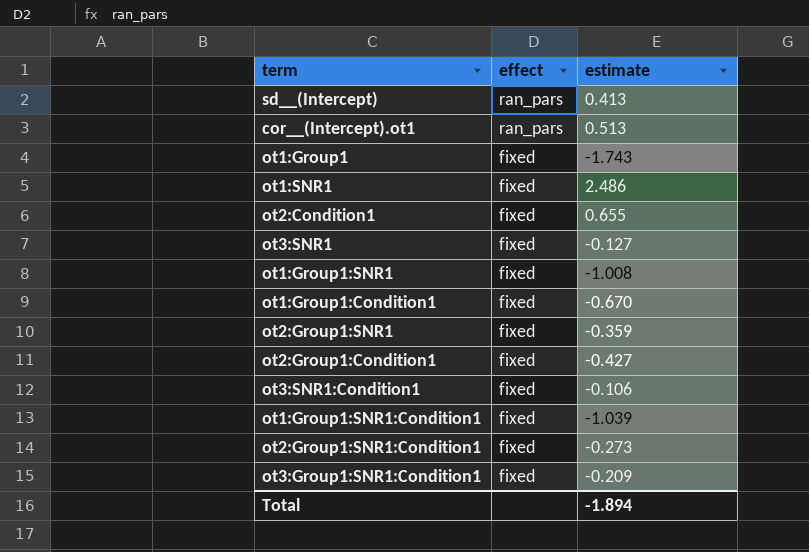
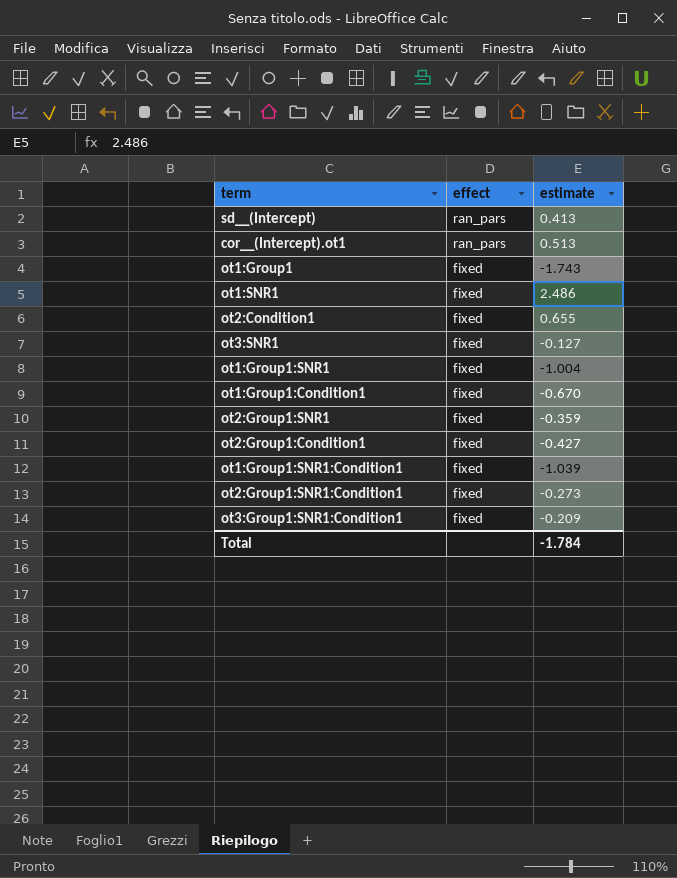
row ot3:SNR1:Condition1: fixed | -0.106 -> none
ot1:Group1:SNR1 | estimate: -1.008 -> -1.004
Total | estimate: -1.894 -> -1.784

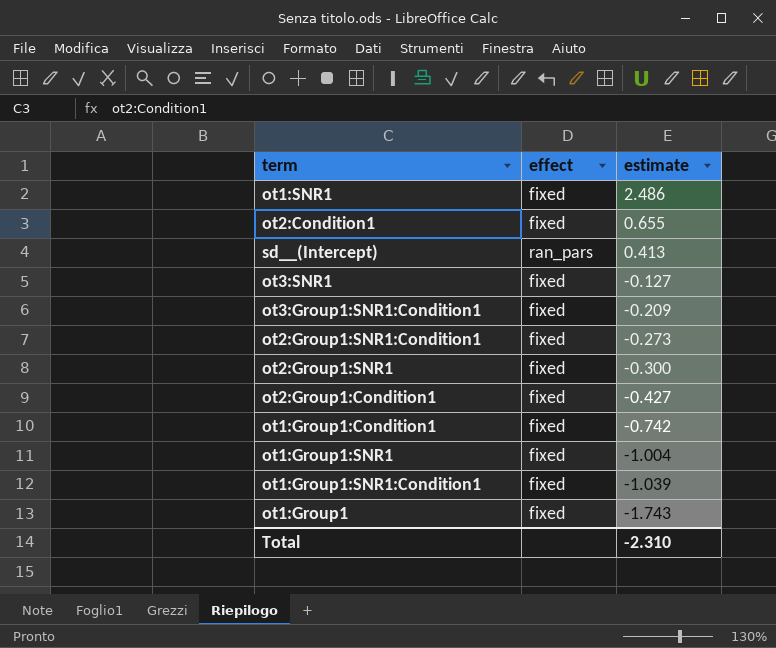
row order: effect descending -> estimate descending
row cor__(Intercept).ot1: ran_pars | 0.513 -> none
ot2:Group1:SNR1 | estimate: -0.359 -> -0.300
ot1:Group1:Condition1 | estimate: -0.670 -> -0.742
Total | estimate: -1.784 -> -2.310

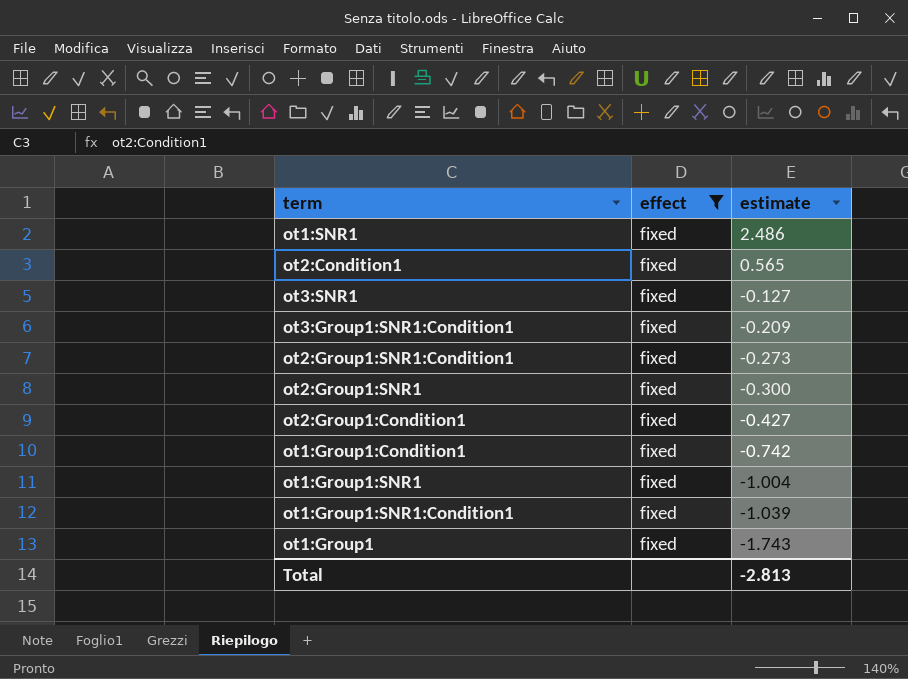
filter: none -> effect = fixed
ot2:Condition1 | estimate: 0.655 -> 0.565
Total | estimate: -2.310 -> -2.813

